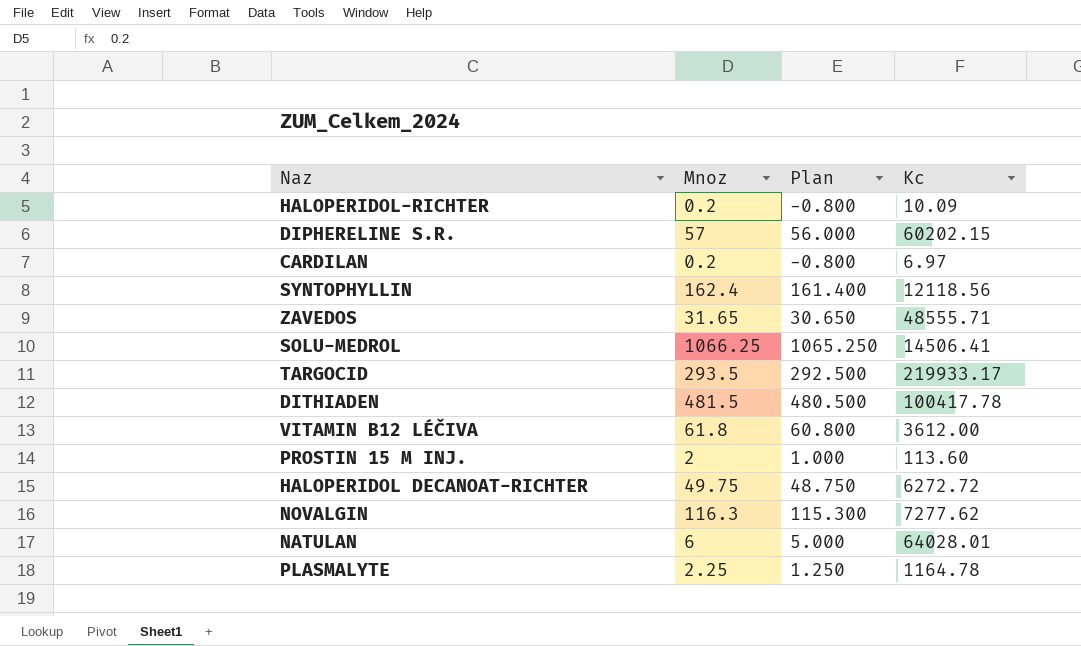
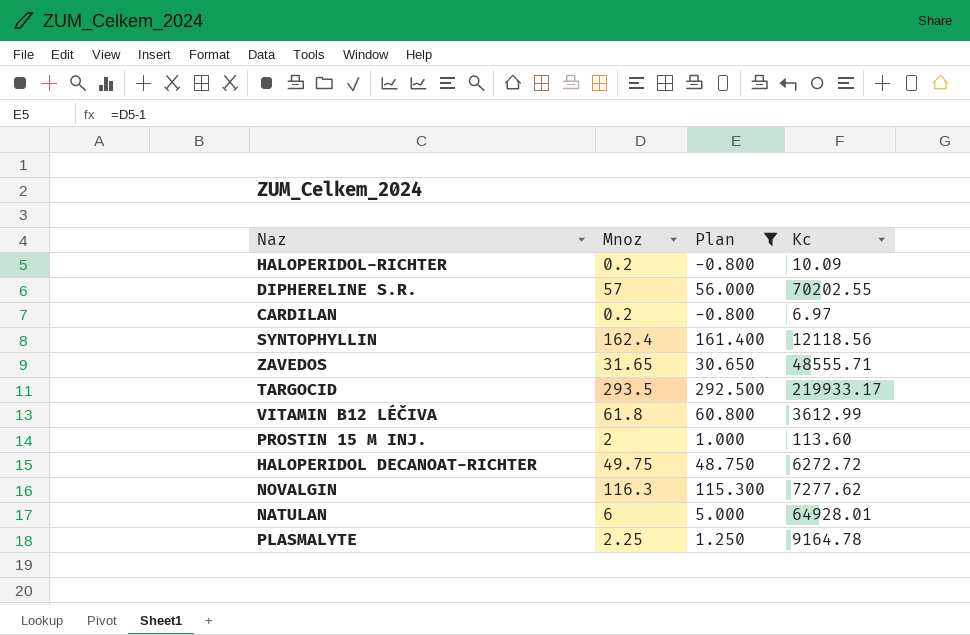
filter: none -> Plan <= 292.500
DIPHERELINE S.R. | Kc: 60202.15 -> 70202.55
VITAMIN B12 LÉČIVA | Kc: 3612.00 -> 3612.99
NATULAN | Kc: 64028.01 -> 64928.01
PLASMALYTE | Kc: 1164.78 -> 9164.78

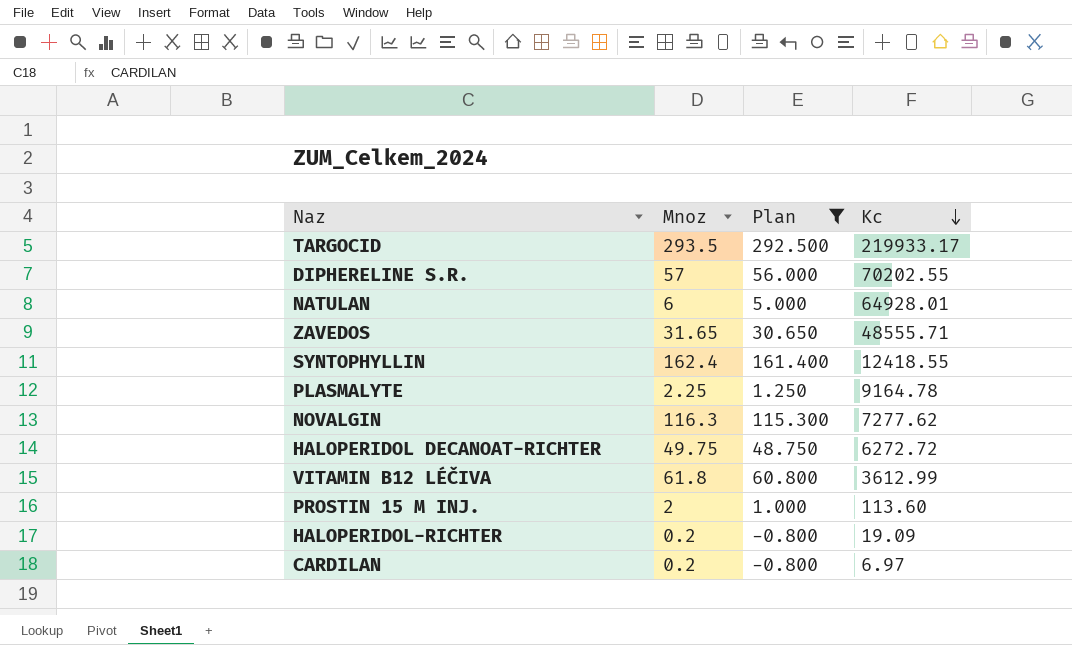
row order: none -> Kc descending
SYNTOPHYLLIN | Kc: 12118.56 -> 12418.55
HALOPERIDOL-RICHTER | Kc: 10.09 -> 19.09

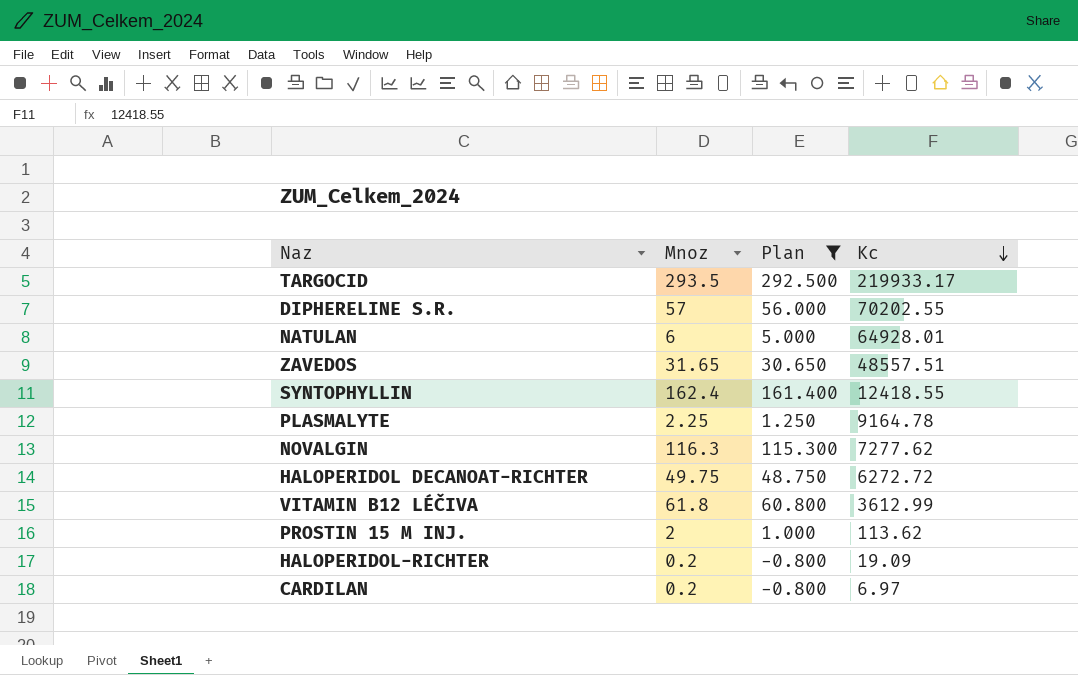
ZAVEDOS | Kc: 48555.71 -> 48557.51
PROSTIN 15 M INJ. | Kc: 113.60 -> 113.62

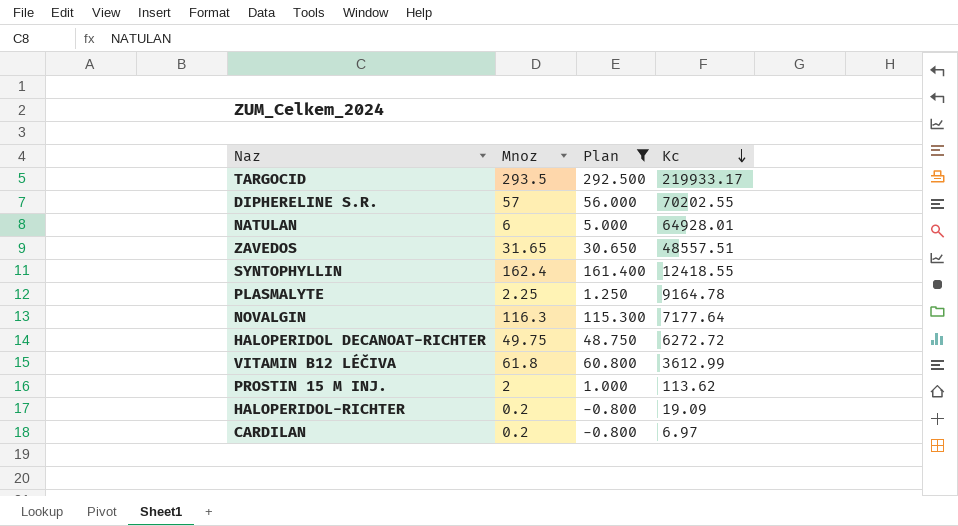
NOVALGIN | Kc: 7277.62 -> 7177.64

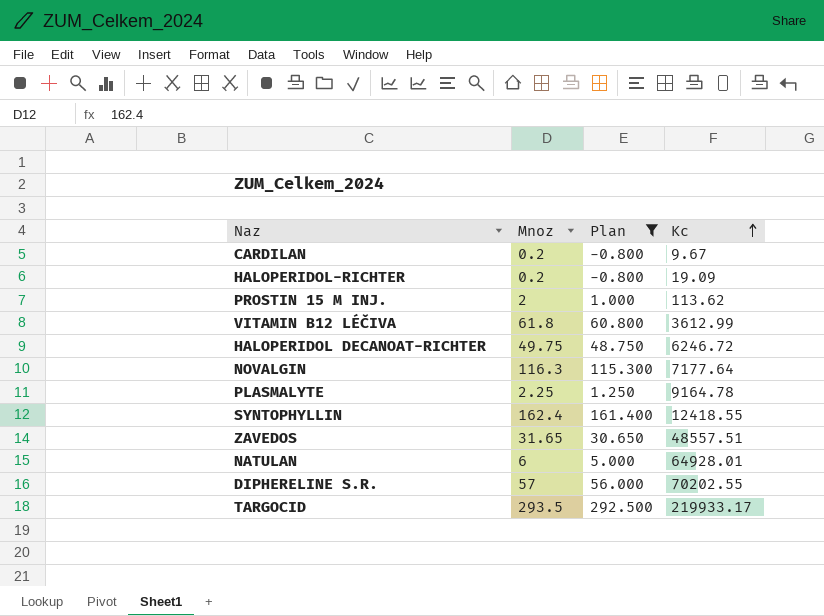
row order: Kc descending -> Kc ascending
CARDILAN | Kc: 6.97 -> 9.67
HALOPERIDOL DECANOAT-RICHTER | Kc: 6272.72 -> 6246.72

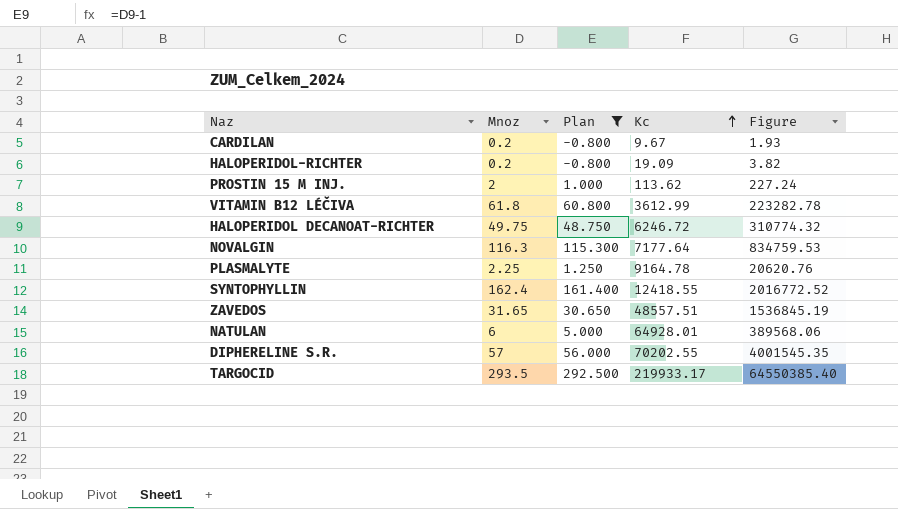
column Figure | formula: none -> [Mnoz] * [Kc]

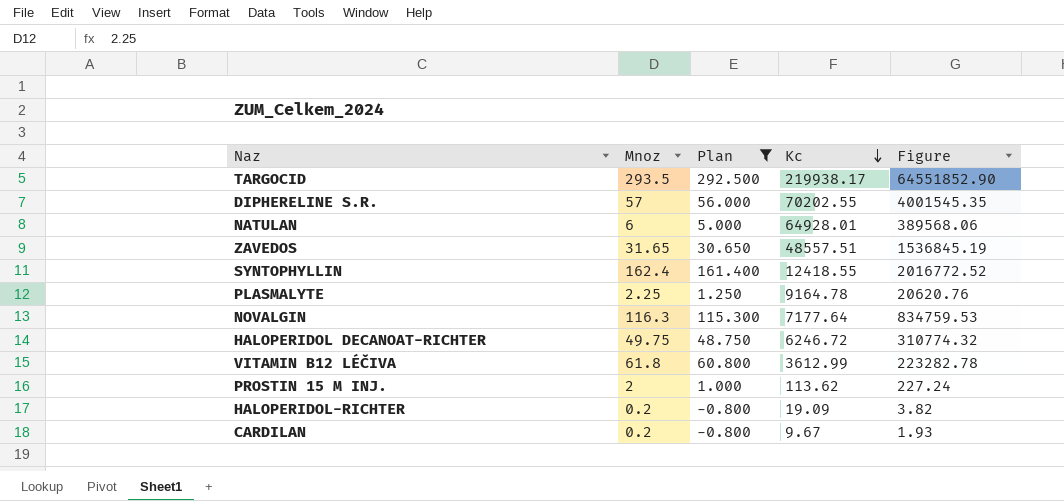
row order: Kc ascending -> Kc descending
TARGOCID | Kc: 219933.17 -> 219938.17
TARGOCID | Figure: 64550385.40 -> 64551852.90

